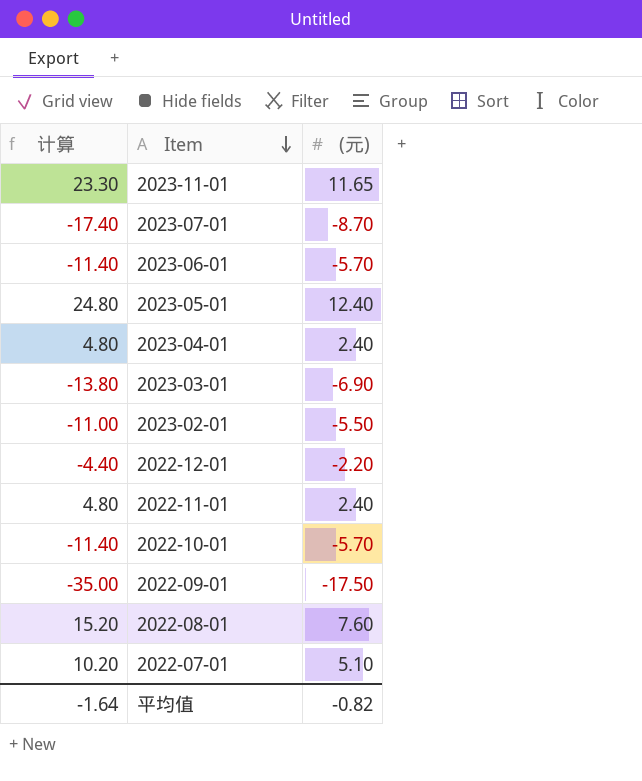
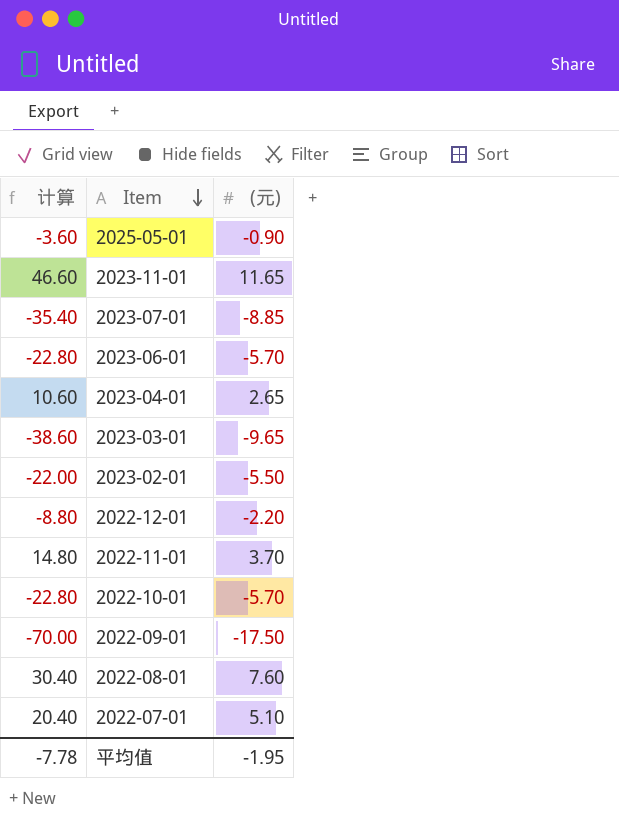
column 计算 | formula: [(元)] * 2 -> [(元)] * 4
row 2023-05-01: 24.80 | 12.40 -> none
row 2025-05-01: none -> -3.60 | -0.90
2023-07-01 | (元): -8.70 -> -8.85
2023-04-01 | (元): 2.40 -> 2.65
2023-03-01 | (元): -6.90 -> -9.65
2022-11-01 | (元): 2.40 -> 3.70
平均值 | 计算: -1.64 -> -7.78
平均值 | (元): -0.82 -> -1.95

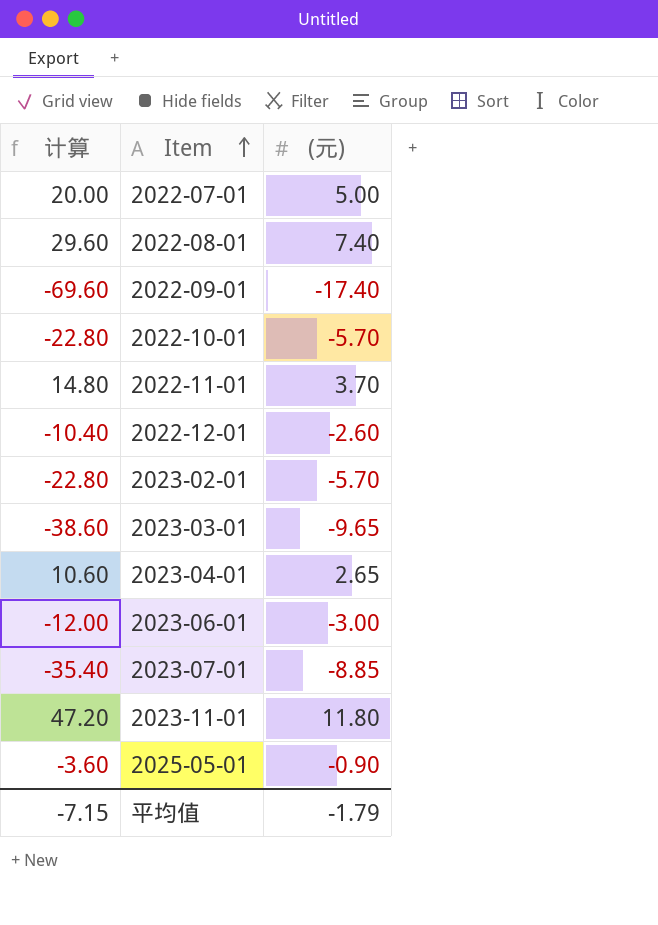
row order: Item descending -> Item ascending
2022-07-01 | 计算: 20.40 -> 20.00
2022-07-01 | (元): 5.10 -> 5.00
2022-08-01 | 计算: 30.40 -> 29.60
2022-08-01 | (元): 7.60 -> 7.40
2022-09-01 | 计算: -70.00 -> -69.60
2022-09-01 | (元): -17.50 -> -17.40
2022-12-01 | 计算: -8.80 -> -10.40
2022-12-01 | (元): -2.20 -> -2.60
2023-02-01 | 计算: -22.00 -> -22.80
2023-02-01 | (元): -5.50 -> -5.70
2023-06-01 | 计算: -22.80 -> -12.00
2023-06-01 | (元): -5.70 -> -3.00
2023-11-01 | 计算: 46.60 -> 47.20
2023-11-01 | (元): 11.65 -> 11.80
平均值 | 计算: -7.78 -> -7.15
平均值 | (元): -1.95 -> -1.79

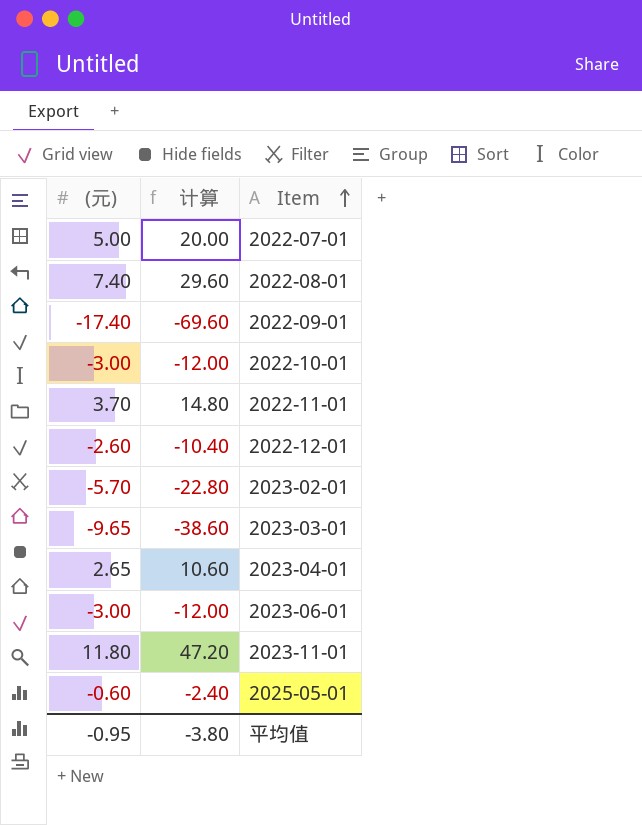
column (元) | position: 3 -> 1
row 2023-07-01: -35.40 | -8.85 -> none
2022-10-01 | (元): -5.70 -> -3.00
2022-10-01 | 计算: -22.80 -> -12.00
2025-05-01 | (元): -0.90 -> -0.60
2025-05-01 | 计算: -3.60 -> -2.40
平均值 | (元): -1.79 -> -0.95
平均值 | 计算: -7.15 -> -3.80

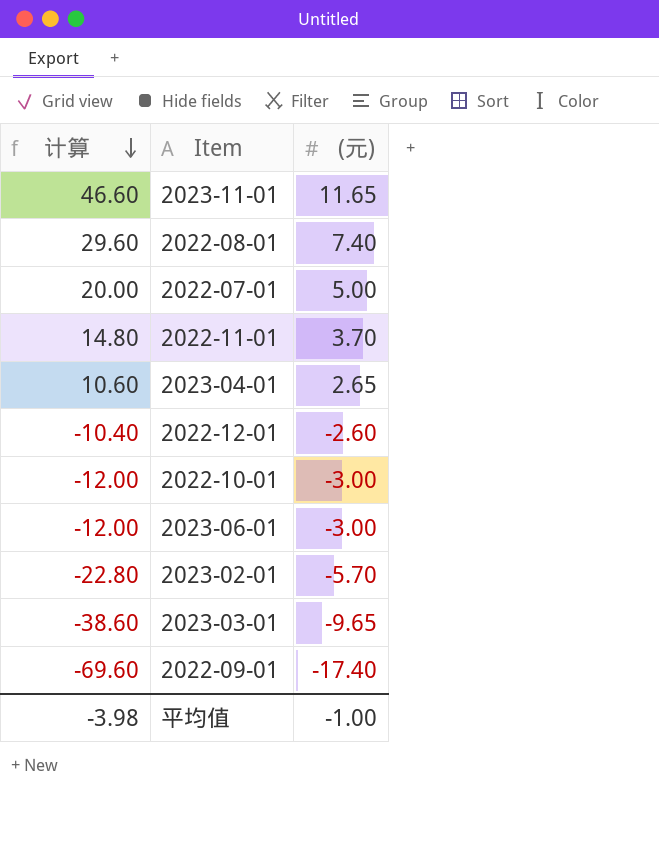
row order: Item ascending -> 计算 descending
column (元) | position: 1 -> 3
row 2025-05-01: -0.60 | -2.40 -> none
2023-11-01 | 计算: 47.20 -> 46.60
2023-11-01 | (元): 11.80 -> 11.65
平均值 | 计算: -3.80 -> -3.98
平均值 | (元): -0.95 -> -1.00

